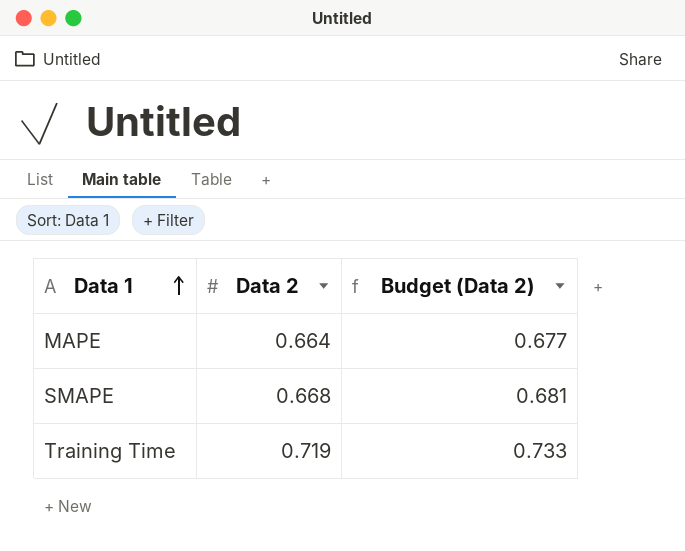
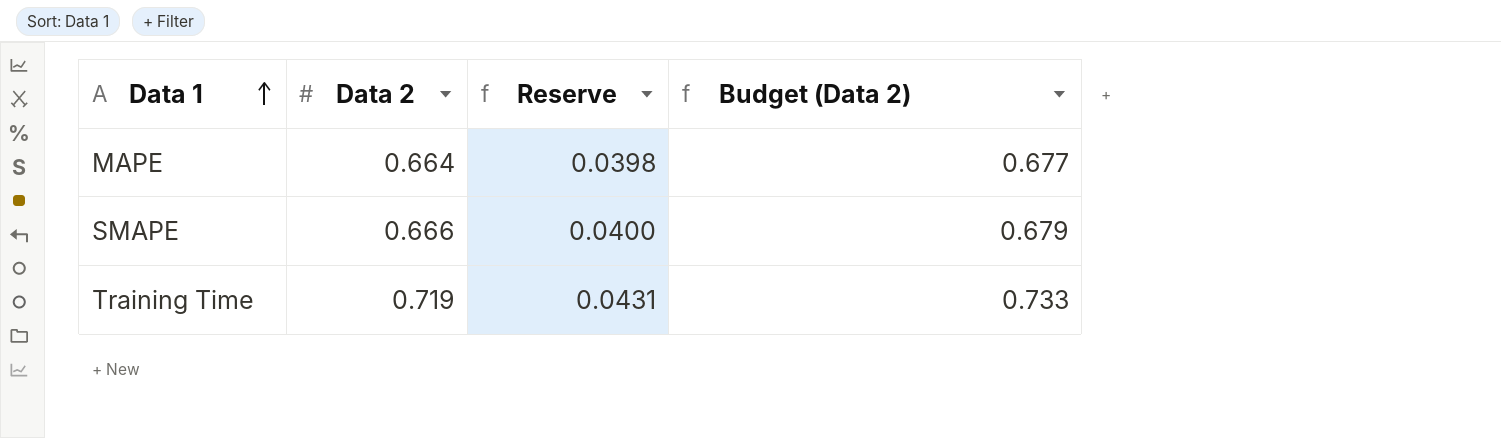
column Reserve | formula: none -> [Data 2] * 0.06
SMAPE | Data 2: 0.668 -> 0.666
SMAPE | Budget (Data 2): 0.681 -> 0.679

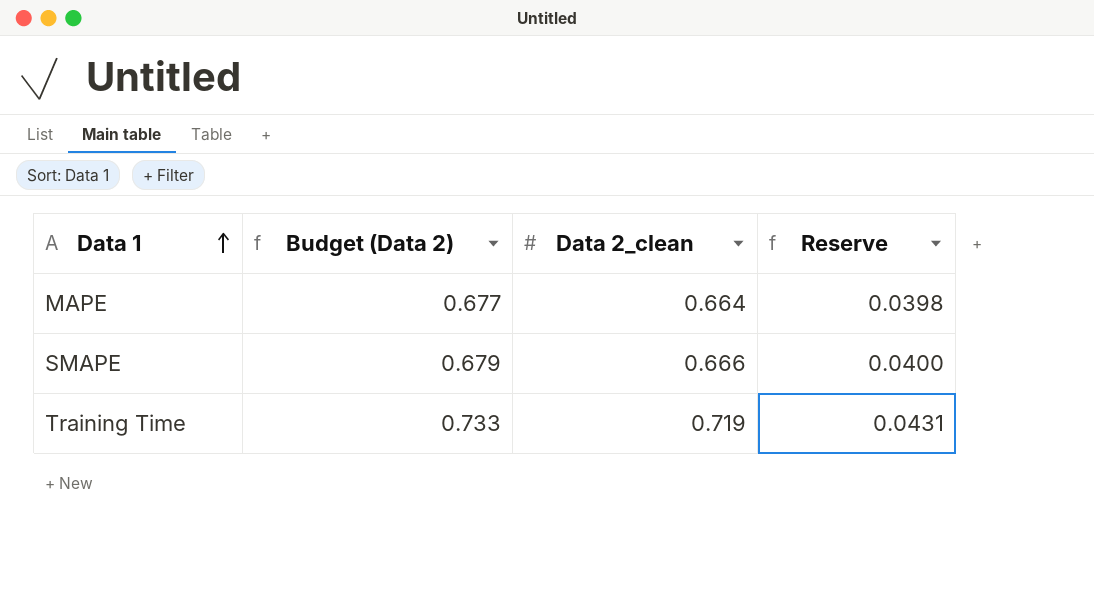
column Budget (Data 2) | position: 4 -> 2
column name: Data 2 -> Data 2_clean

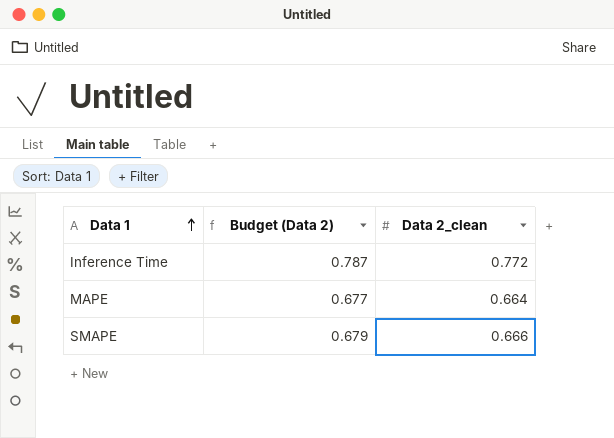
column Reserve | formula: [Data 2_clean] * 0.06 -> none
row Training Time: 0.733 | 0.719 | 0.0431 -> none
row Inference Time: none -> 0.787 | 0.772

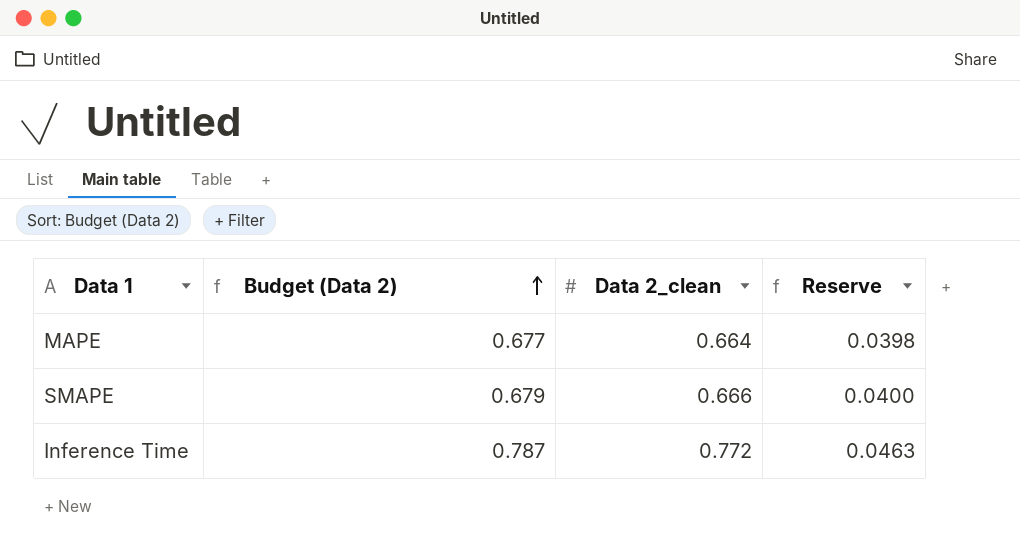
row order: Data 1 ascending -> Budget (Data 2) ascending
column Reserve | formula: none -> [Data 2_clean] * 0.06

